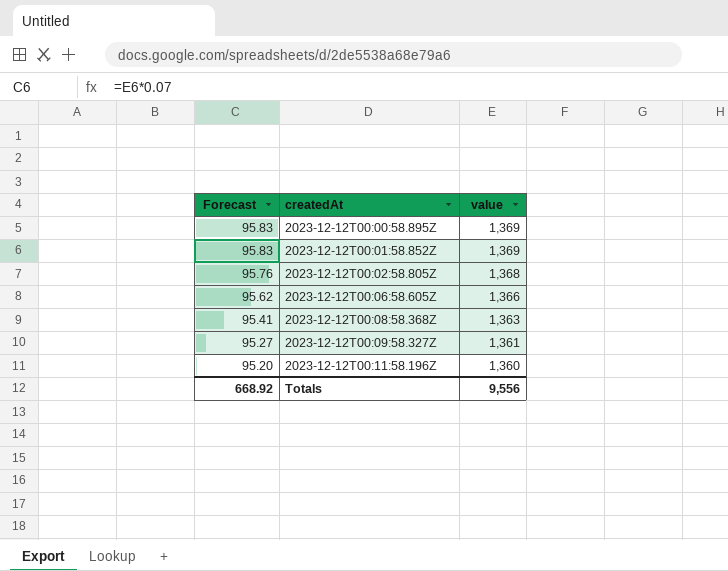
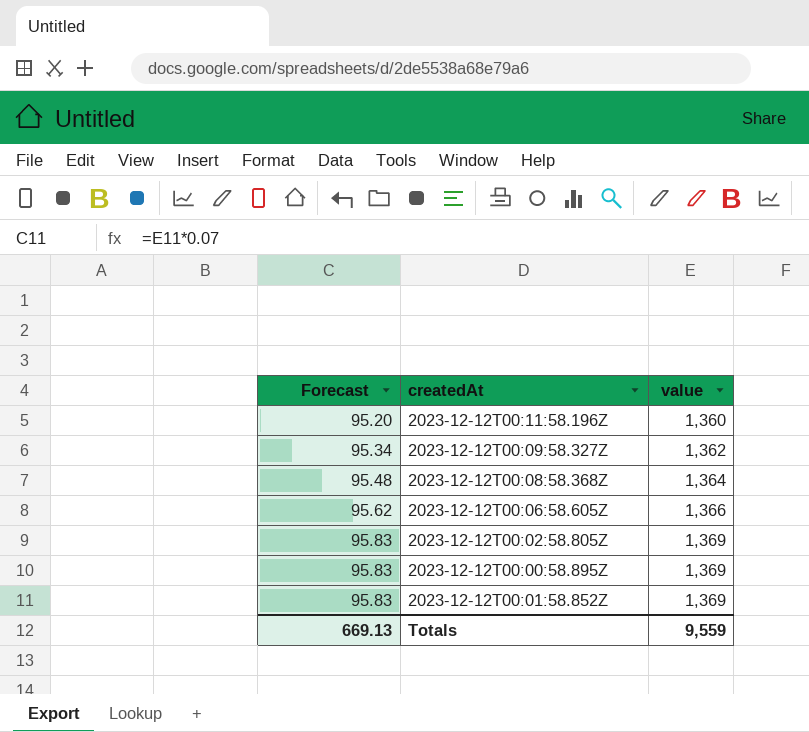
row order: Forecast descending -> Forecast ascending
2023-12-12T00:09:58.327Z | Forecast: 95.27 -> 95.34
2023-12-12T00:09:58.327Z | value: 1,361 -> 1,362
2023-12-12T00:08:58.368Z | Forecast: 95.41 -> 95.48
2023-12-12T00:08:58.368Z | value: 1,363 -> 1,364
2023-12-12T00:02:58.805Z | Forecast: 95.76 -> 95.83
2023-12-12T00:02:58.805Z | value: 1,368 -> 1,369
Totals | Forecast: 668.92 -> 669.13
Totals | value: 9,556 -> 9,559

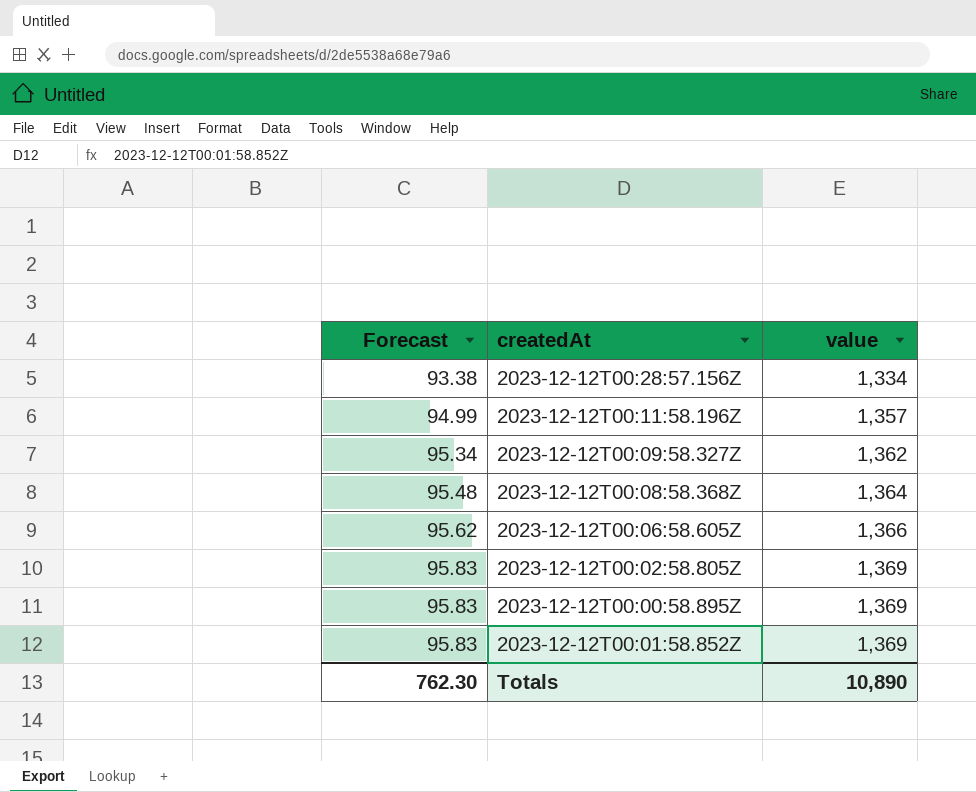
row 2023-12-12T00:28:57.156Z: none -> 93.38 | 1,334
2023-12-12T00:11:58.196Z | Forecast: 95.20 -> 94.99
2023-12-12T00:11:58.196Z | value: 1,360 -> 1,357
Totals | Forecast: 669.13 -> 762.30
Totals | value: 9,559 -> 10,890

